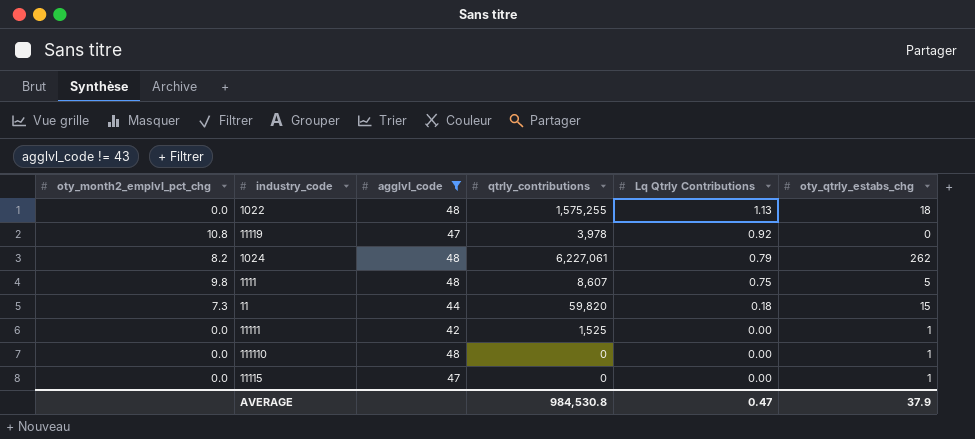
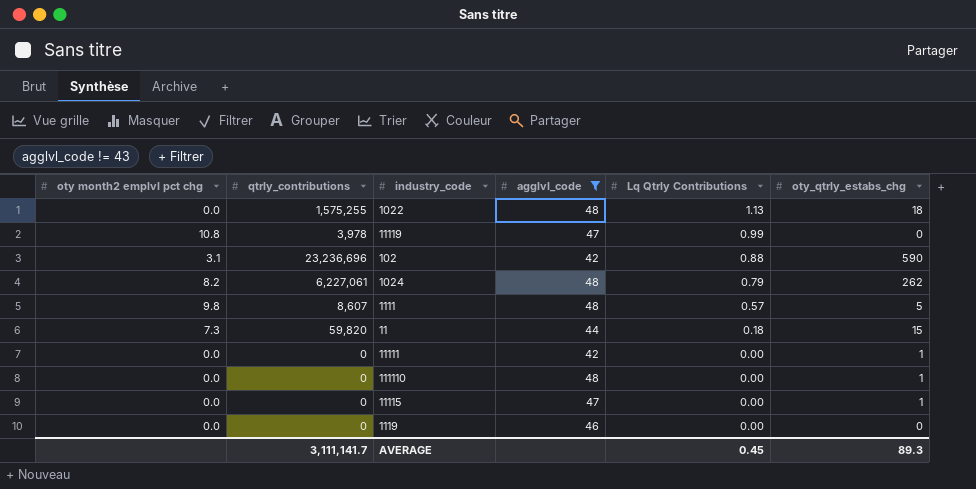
column name: oty_month2_emplvl_pct_chg -> oty month2 emplvl pct chg
column qtrly_contributions | position: 4 -> 2
11119 | Lq Qtrly Contributions: 0.92 -> 0.99
row 102: none -> 3.1 | 23,236,696 | 42 | 0.88 | 590
1111 | Lq Qtrly Contributions: 0.75 -> 0.57
11111 | qtrly_contributions: 1,525 -> 0
row 1119: none -> 0.0 | 0 | 46 | 0.00 | 0
AVERAGE | qtrly_contributions: 984,530.8 -> 3,111,141.7
AVERAGE | Lq Qtrly Contributions: 0.47 -> 0.45
AVERAGE | oty_qtrly_estabs_chg: 37.9 -> 89.3

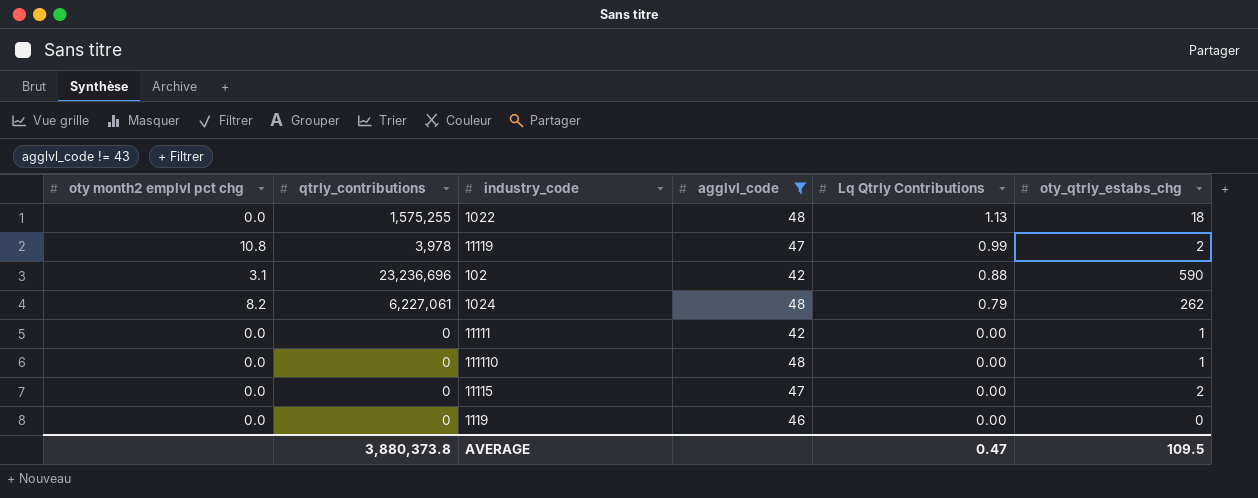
row 1111: 9.8 | 8,607 | 48 | 0.57 | 5 -> none
row 11: 7.3 | 59,820 | 44 | 0.18 | 15 -> none
11119 | oty_qtrly_estabs_chg: 0 -> 2
11115 | oty_qtrly_estabs_chg: 1 -> 2
AVERAGE | qtrly_contributions: 3,111,141.7 -> 3,880,373.8
AVERAGE | Lq Qtrly Contributions: 0.45 -> 0.47
AVERAGE | oty_qtrly_estabs_chg: 89.3 -> 109.5

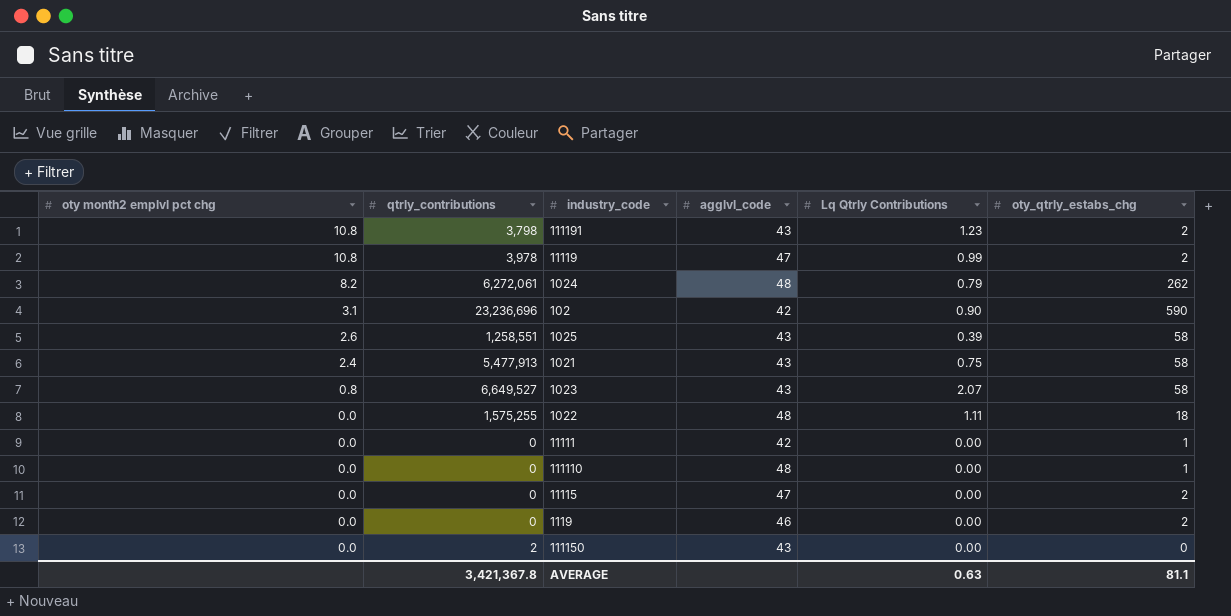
filter: agglvl_code != 43 -> none
row order: Lq Qtrly Contributions descending -> oty month2 emplvl pct chg descending
1024 | qtrly_contributions: 6,227,061 -> 6,272,061
102 | Lq Qtrly Contributions: 0.88 -> 0.90
1022 | Lq Qtrly Contributions: 1.13 -> 1.11
1119 | oty_qtrly_estabs_chg: 0 -> 2
AVERAGE | qtrly_contributions: 3,880,373.8 -> 3,421,367.8
AVERAGE | Lq Qtrly Contributions: 0.47 -> 0.63
AVERAGE | oty_qtrly_estabs_chg: 109.5 -> 81.1

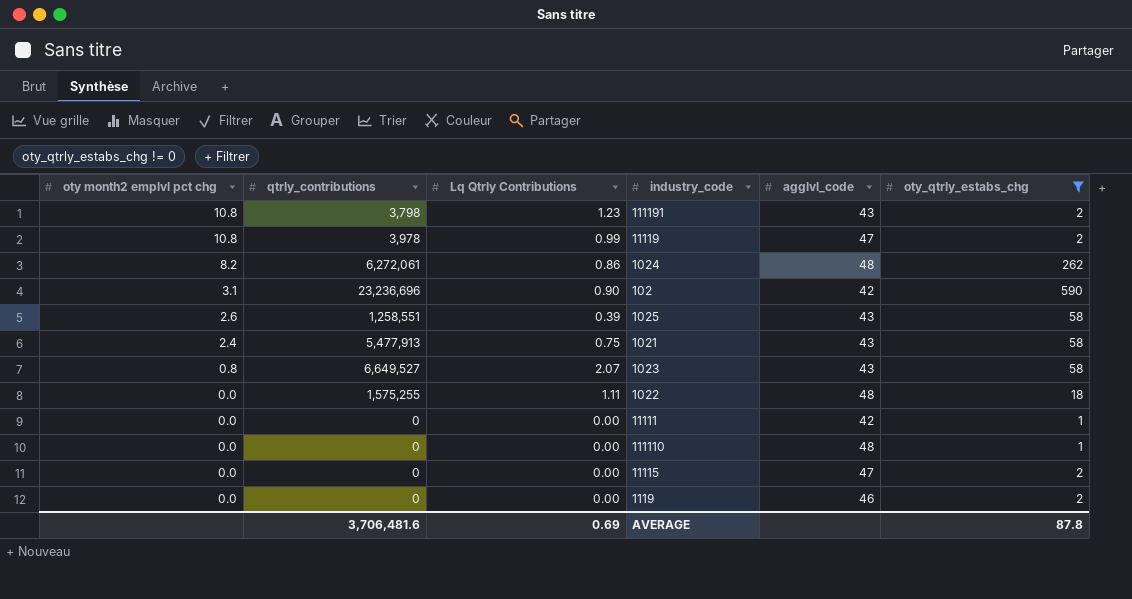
filter: none -> oty_qtrly_estabs_chg != 0
column Lq Qtrly Contributions | position: 5 -> 3
1024 | Lq Qtrly Contributions: 0.79 -> 0.86
AVERAGE | qtrly_contributions: 3,421,367.8 -> 3,706,481.6
AVERAGE | Lq Qtrly Contributions: 0.63 -> 0.69
AVERAGE | oty_qtrly_estabs_chg: 81.1 -> 87.8

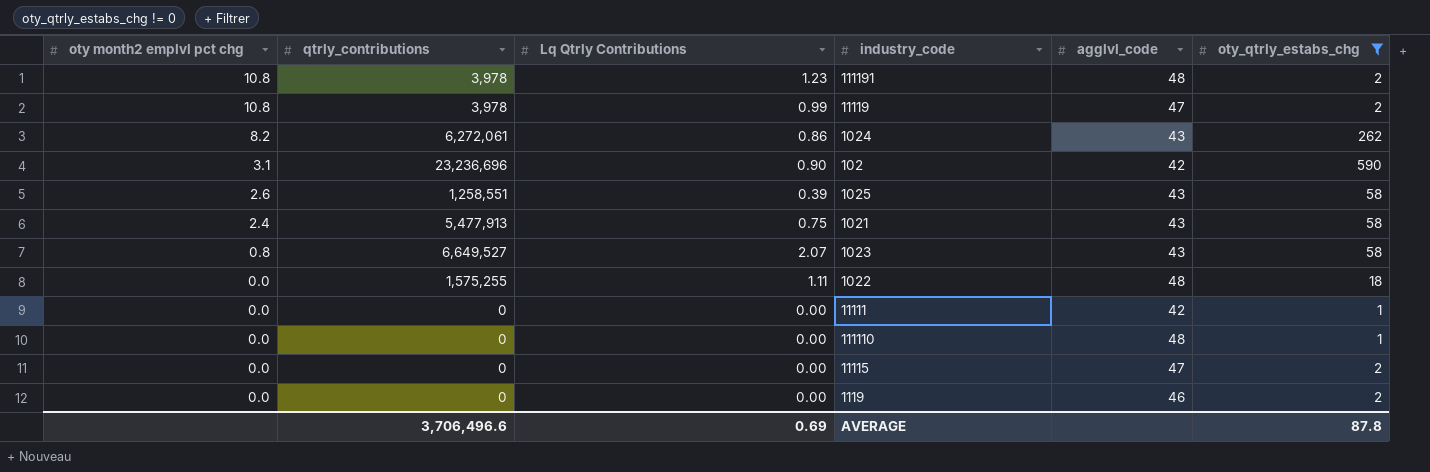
111191 | qtrly_contributions: 3,798 -> 3,978
111191 | agglvl_code: 43 -> 48
1024 | agglvl_code: 48 -> 43
AVERAGE | qtrly_contributions: 3,706,481.6 -> 3,706,496.6

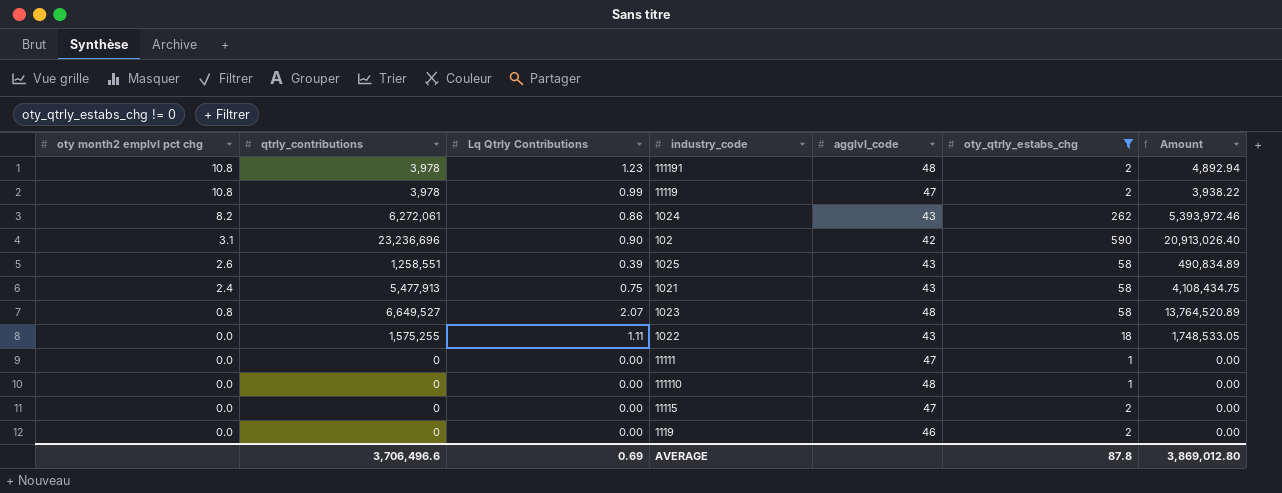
column Amount | formula: none -> [qtrly_contributions] * [Lq Qtrly Contributions]
1023 | agglvl_code: 43 -> 48
1022 | agglvl_code: 48 -> 43
11111 | agglvl_code: 42 -> 47

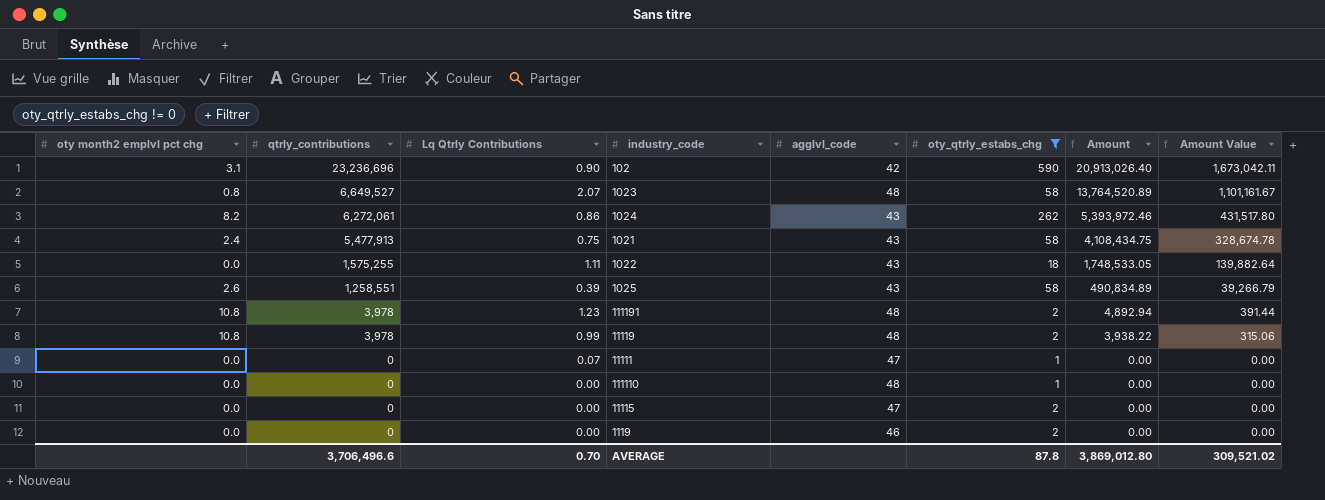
row order: oty month2 emplvl pct chg descending -> qtrly_contributions descending
column Amount Value | formula: none -> [Amount] * 0.08
11119 | agglvl_code: 47 -> 48
11111 | Lq Qtrly Contributions: 0.00 -> 0.07
AVERAGE | Lq Qtrly Contributions: 0.69 -> 0.70

